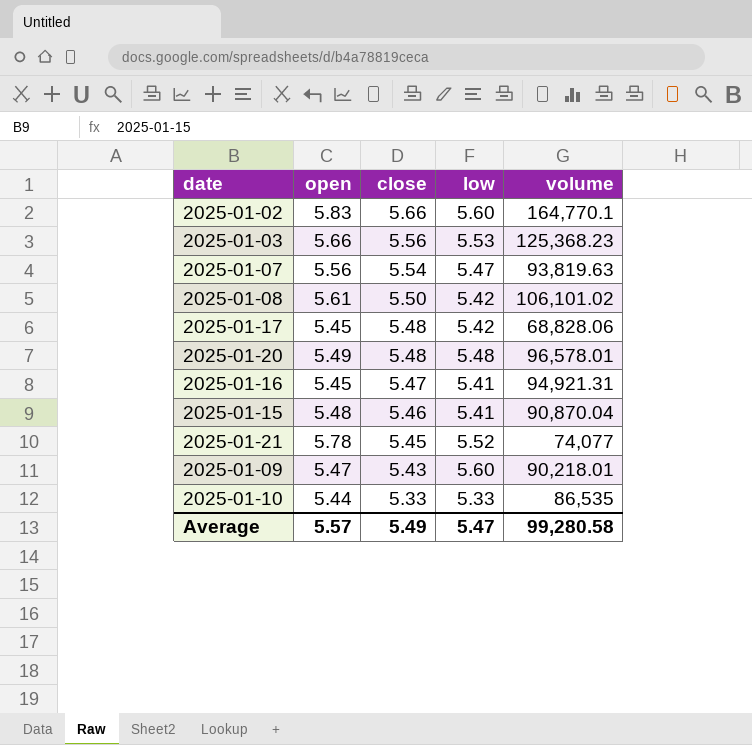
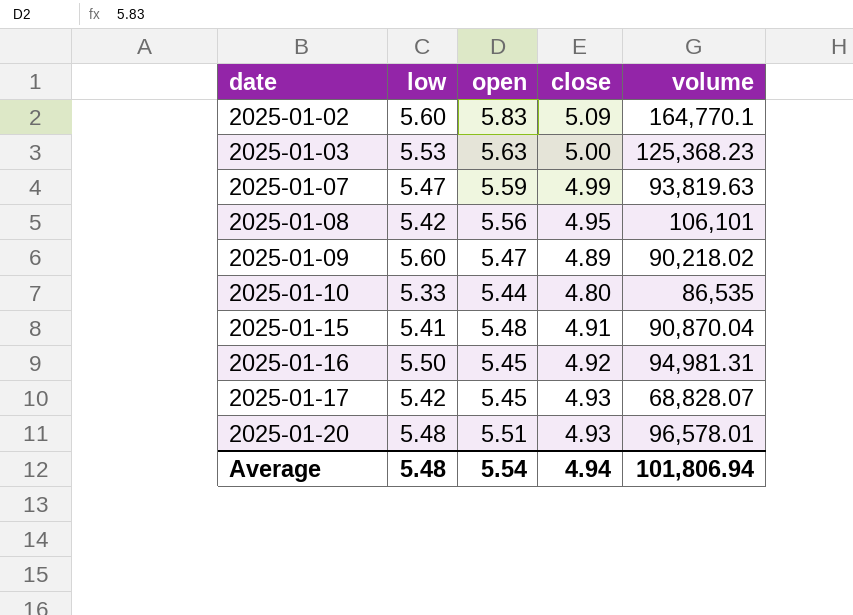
row order: close descending -> date ascending
column low | position: 4 -> 2
row 2025-01-21: 5.78 | 5.45 | 5.52 | 74,077 -> none
2025-01-02 | close: 5.66 -> 5.09
2025-01-03 | open: 5.66 -> 5.63
2025-01-03 | close: 5.56 -> 5.00
2025-01-07 | open: 5.56 -> 5.59
2025-01-07 | close: 5.54 -> 4.99
2025-01-08 | open: 5.61 -> 5.56
2025-01-08 | close: 5.50 -> 4.95
2025-01-08 | volume: 106,101.02 -> 106,101
2025-01-09 | close: 5.43 -> 4.89
2025-01-09 | volume: 90,218.01 -> 90,218.02
2025-01-10 | close: 5.33 -> 4.80
2025-01-15 | close: 5.46 -> 4.91
2025-01-16 | low: 5.41 -> 5.50
2025-01-16 | close: 5.47 -> 4.92
2025-01-16 | volume: 94,921.31 -> 94,981.31
2025-01-17 | close: 5.48 -> 4.93
2025-01-17 | volume: 68,828.06 -> 68,828.07
2025-01-20 | open: 5.49 -> 5.51
2025-01-20 | close: 5.48 -> 4.93
Average | low: 5.47 -> 5.48
Average | open: 5.57 -> 5.54
Average | close: 5.49 -> 4.94
Average | volume: 99,280.58 -> 101,806.94

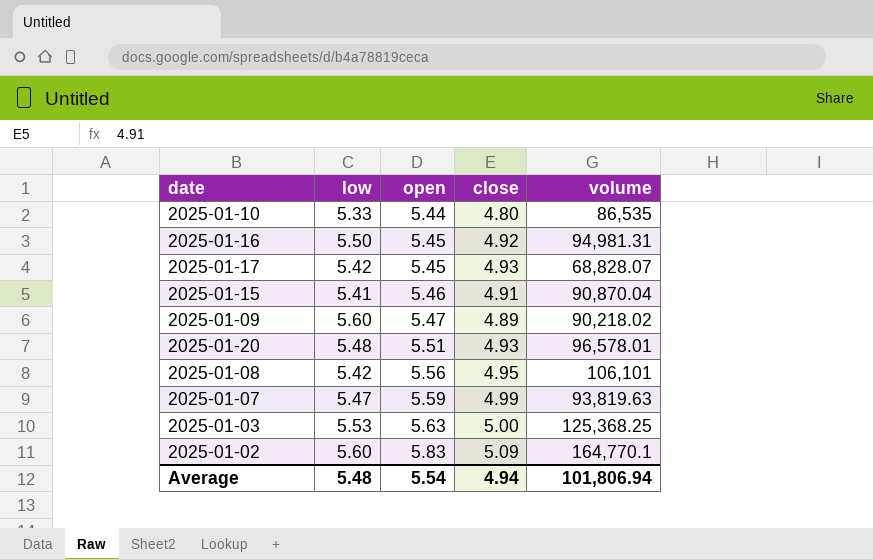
row order: date ascending -> open ascending
2025-01-15 | open: 5.48 -> 5.46
2025-01-03 | volume: 125,368.23 -> 125,368.25

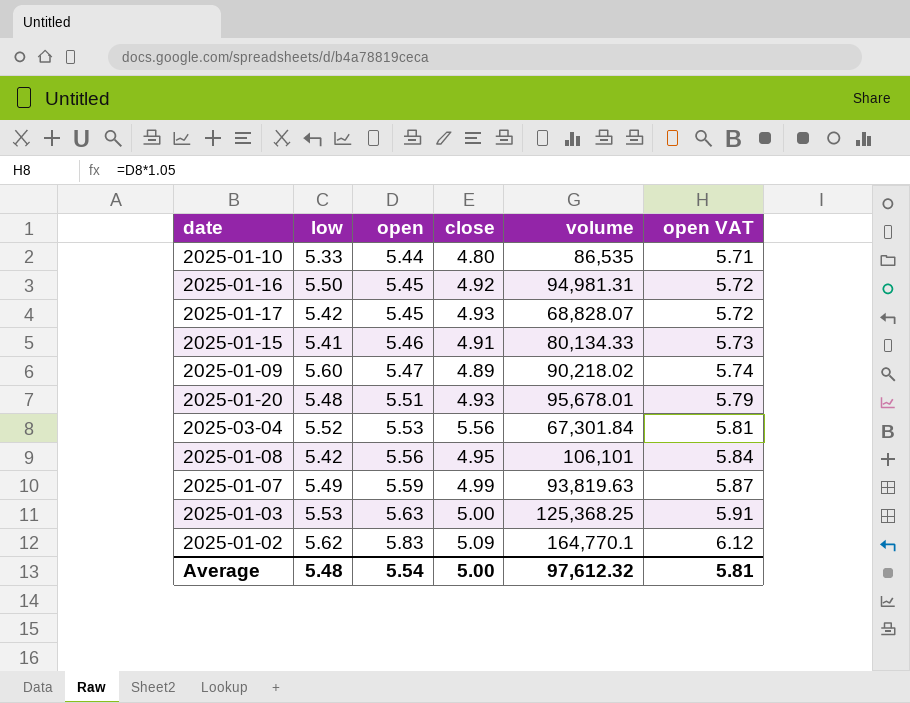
column open VAT | formula: none -> [open] * 1.05
2025-01-15 | volume: 90,870.04 -> 80,134.33
2025-01-20 | volume: 96,578.01 -> 95,678.01
row 2025-03-04: none -> 5.52 | 5.53 | 5.56 | 67,301.84 | 5.81
2025-01-07 | low: 5.47 -> 5.49
2025-01-02 | low: 5.60 -> 5.62
Average | close: 4.94 -> 5.00
Average | volume: 101,806.94 -> 97,612.32

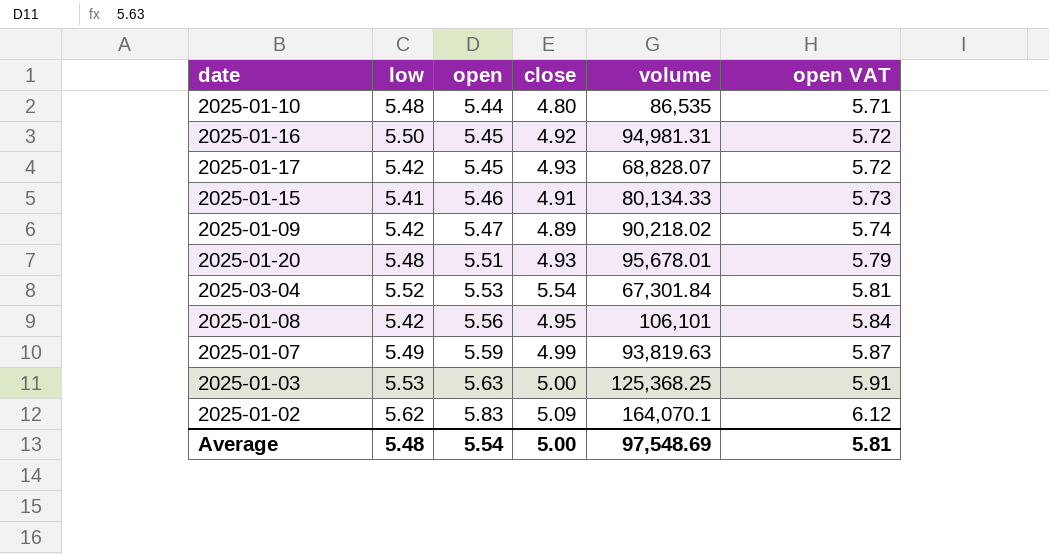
2025-01-10 | low: 5.33 -> 5.48
2025-01-09 | low: 5.60 -> 5.42
2025-03-04 | close: 5.56 -> 5.54
2025-01-02 | volume: 164,770.1 -> 164,070.1
Average | volume: 97,612.32 -> 97,548.69

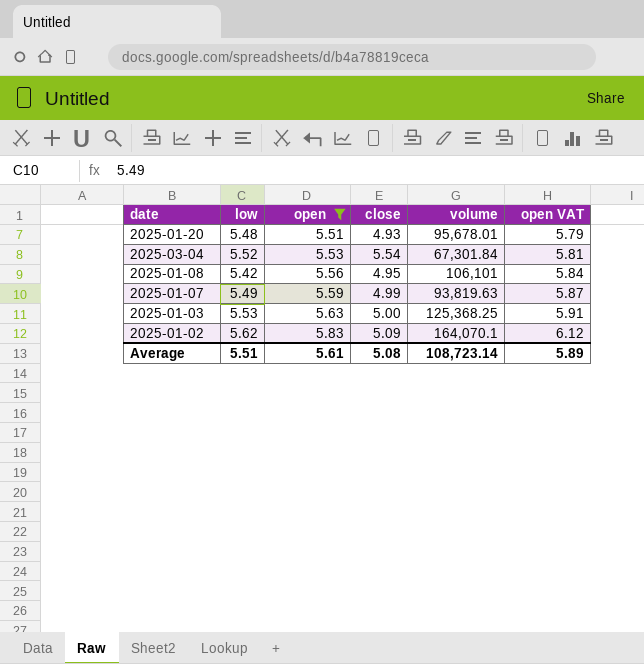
filter: none -> open >= 5.51
Average | low: 5.48 -> 5.51
Average | open: 5.54 -> 5.61
Average | close: 5.00 -> 5.08
Average | volume: 97,548.69 -> 108,723.14
Average | open VAT: 5.81 -> 5.89

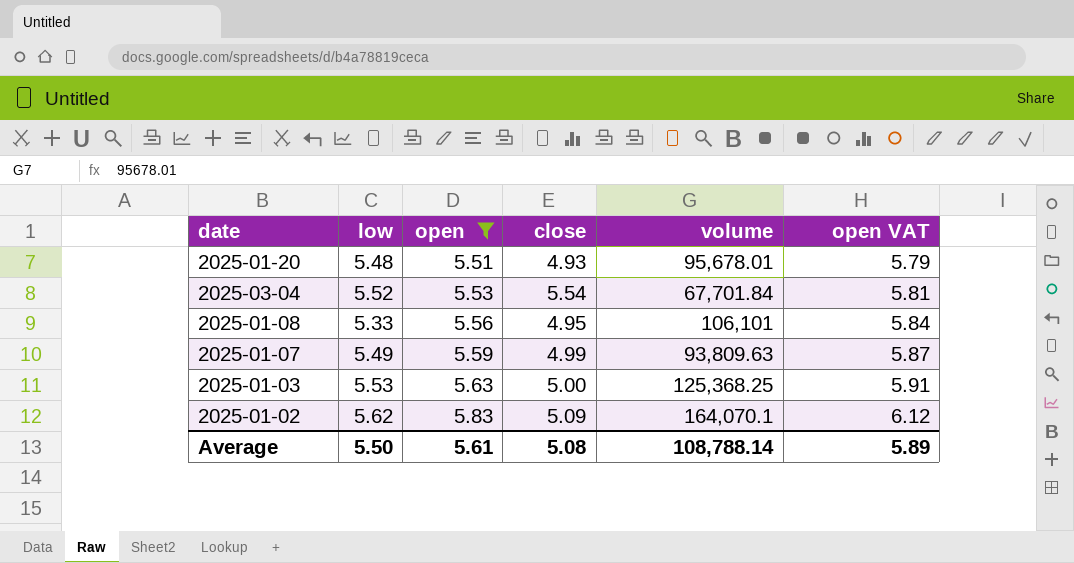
2025-03-04 | volume: 67,301.84 -> 67,701.84
2025-01-08 | low: 5.42 -> 5.33
2025-01-07 | volume: 93,819.63 -> 93,809.63
Average | low: 5.51 -> 5.50
Average | volume: 108,723.14 -> 108,788.14

